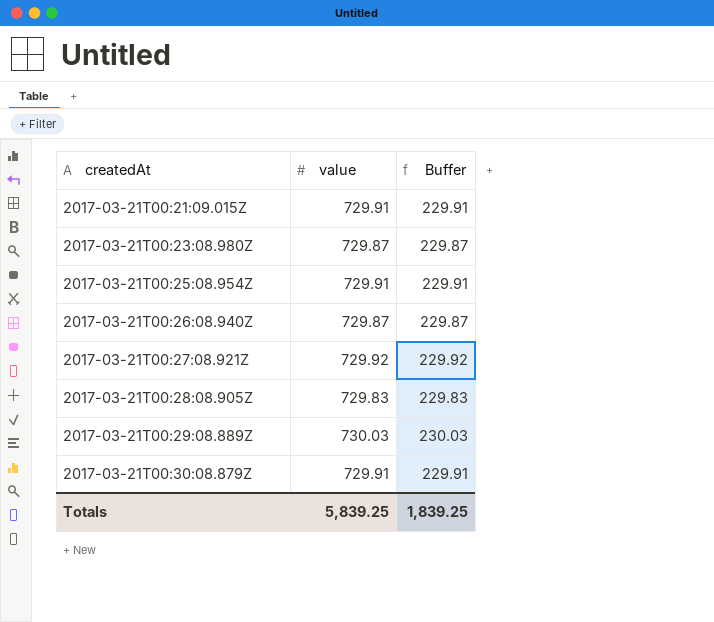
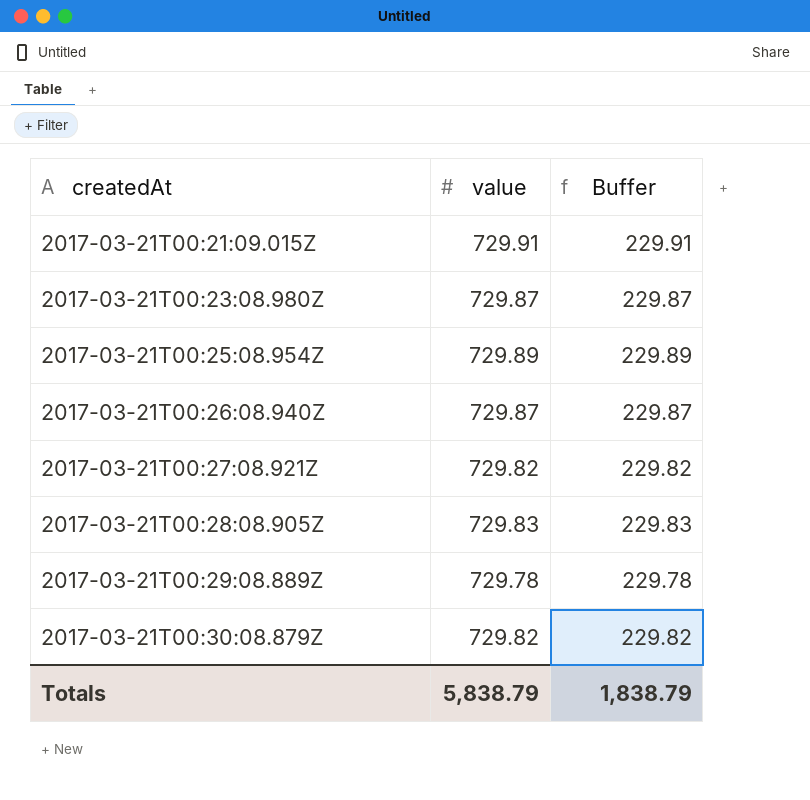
2017-03-21T00:25:08.954Z | value: 729.91 -> 729.89
2017-03-21T00:25:08.954Z | Buffer: 229.91 -> 229.89
2017-03-21T00:27:08.921Z | value: 729.92 -> 729.82
2017-03-21T00:27:08.921Z | Buffer: 229.92 -> 229.82
2017-03-21T00:29:08.889Z | value: 730.03 -> 729.78
2017-03-21T00:29:08.889Z | Buffer: 230.03 -> 229.78
2017-03-21T00:30:08.879Z | value: 729.91 -> 729.82
2017-03-21T00:30:08.879Z | Buffer: 229.91 -> 229.82
Totals | value: 5,839.25 -> 5,838.79
Totals | Buffer: 1,839.25 -> 1,838.79

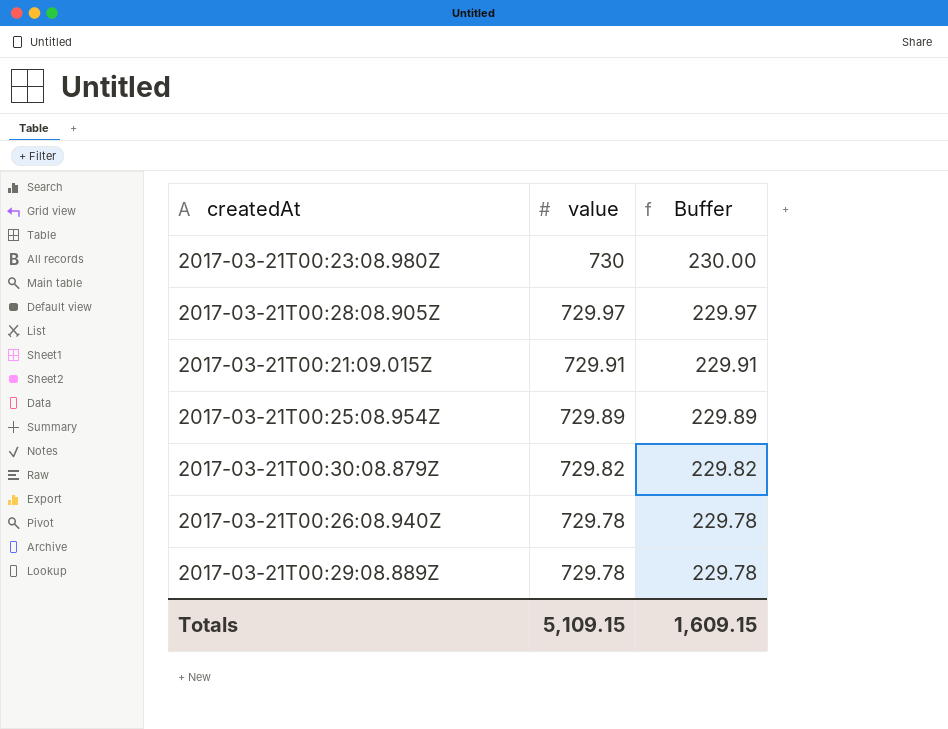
row order: createdAt ascending -> value descending
row 2017-03-21T00:27:08.921Z: 729.82 | 229.82 -> none
2017-03-21T00:23:08.980Z | value: 729.87 -> 730
2017-03-21T00:23:08.980Z | Buffer: 229.87 -> 230.00
2017-03-21T00:28:08.905Z | value: 729.83 -> 729.97
2017-03-21T00:28:08.905Z | Buffer: 229.83 -> 229.97
2017-03-21T00:26:08.940Z | value: 729.87 -> 729.78
2017-03-21T00:26:08.940Z | Buffer: 229.87 -> 229.78
Totals | value: 5,838.79 -> 5,109.15
Totals | Buffer: 1,838.79 -> 1,609.15

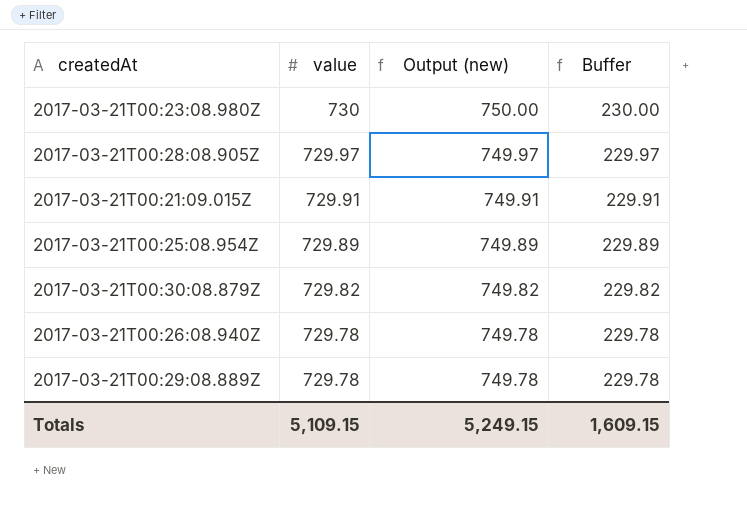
column Output (new) | formula: none -> [value] + 20

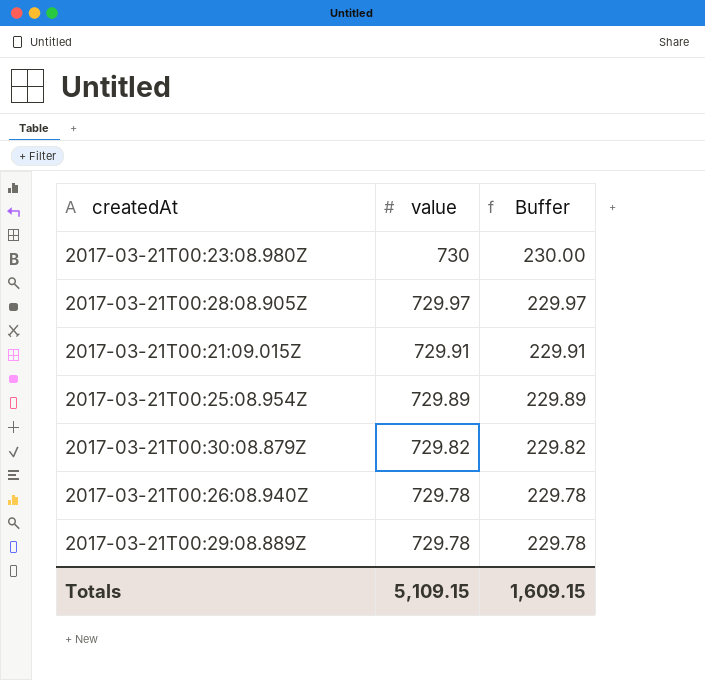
column Output (new) | formula: [value] + 20 -> none

